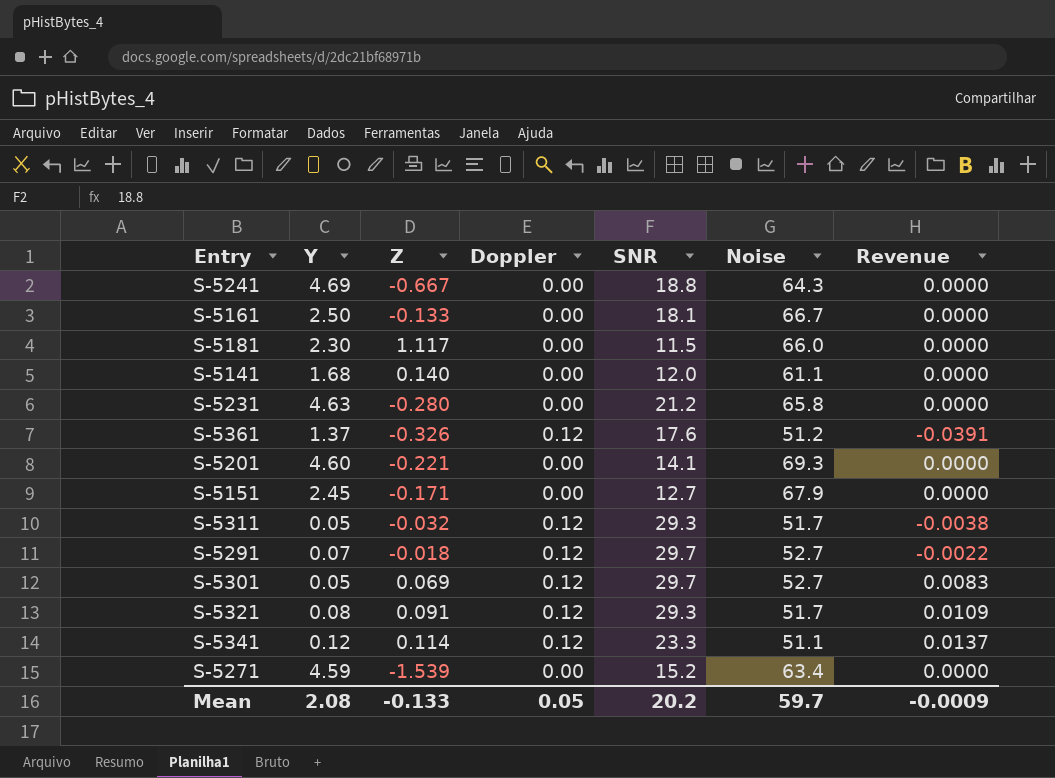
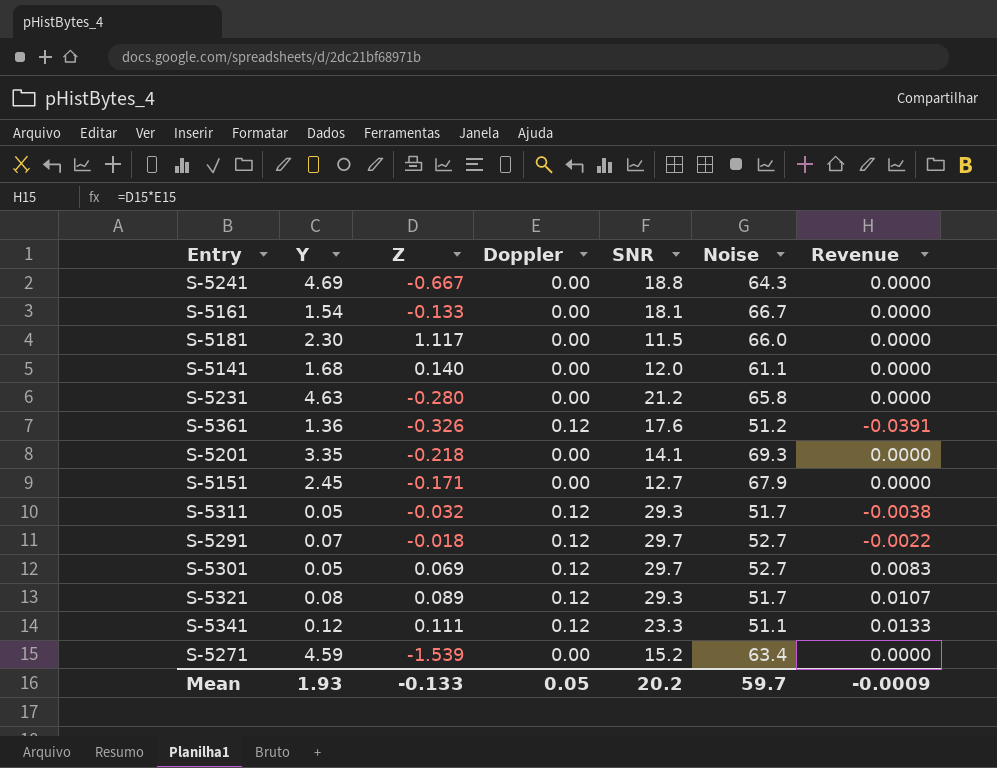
S-5161 | Y: 2.50 -> 1.54
S-5361 | Y: 1.37 -> 1.36
S-5201 | Y: 4.60 -> 3.35
S-5201 | Z: -0.221 -> -0.218
S-5321 | Z: 0.091 -> 0.089
S-5321 | Revenue: 0.0109 -> 0.0107
S-5341 | Z: 0.114 -> 0.111
S-5341 | Revenue: 0.0137 -> 0.0133
Mean | Y: 2.08 -> 1.93

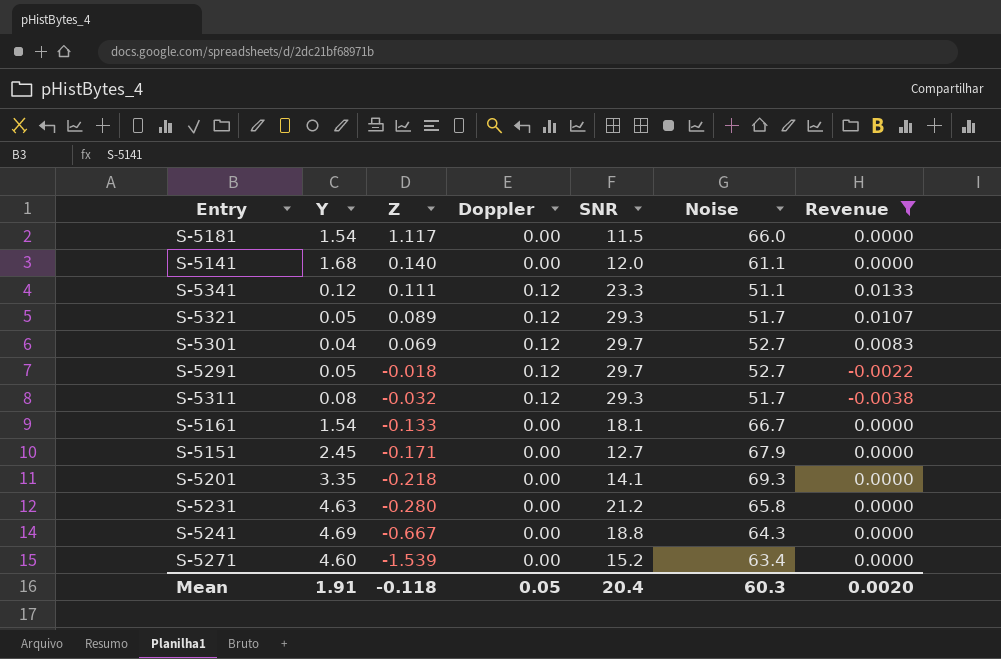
filter: none -> Revenue != -0.0391
row order: none -> Z descending
S-5181 | Y: 2.30 -> 1.54
S-5321 | Y: 0.08 -> 0.05
S-5301 | Y: 0.05 -> 0.04
S-5291 | Y: 0.07 -> 0.05
S-5311 | Y: 0.05 -> 0.08
S-5271 | Y: 4.59 -> 4.60
Mean | Y: 1.93 -> 1.91
Mean | Z: -0.133 -> -0.118
Mean | SNR: 20.2 -> 20.4
Mean | Noise: 59.7 -> 60.3
Mean | Revenue: -0.0009 -> 0.0020

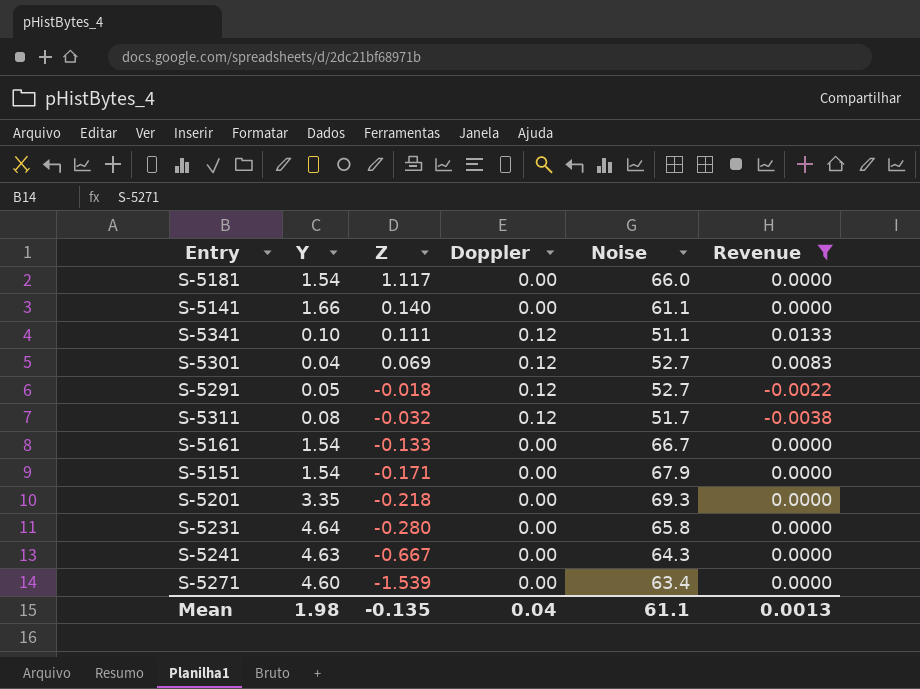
column SNR | position: 5 -> none
row S-5321: 0.05 | 0.089 | 0.12 | 29.3 | 51.7 | 0.0107 -> none
S-5141 | Y: 1.68 -> 1.66
S-5341 | Y: 0.12 -> 0.10
S-5151 | Y: 2.45 -> 1.54
S-5231 | Y: 4.63 -> 4.64
S-5241 | Y: 4.69 -> 4.63
Mean | Y: 1.91 -> 1.98
Mean | Z: -0.118 -> -0.135
Mean | Doppler: 0.05 -> 0.04
Mean | Noise: 60.3 -> 61.1
Mean | Revenue: 0.0020 -> 0.0013

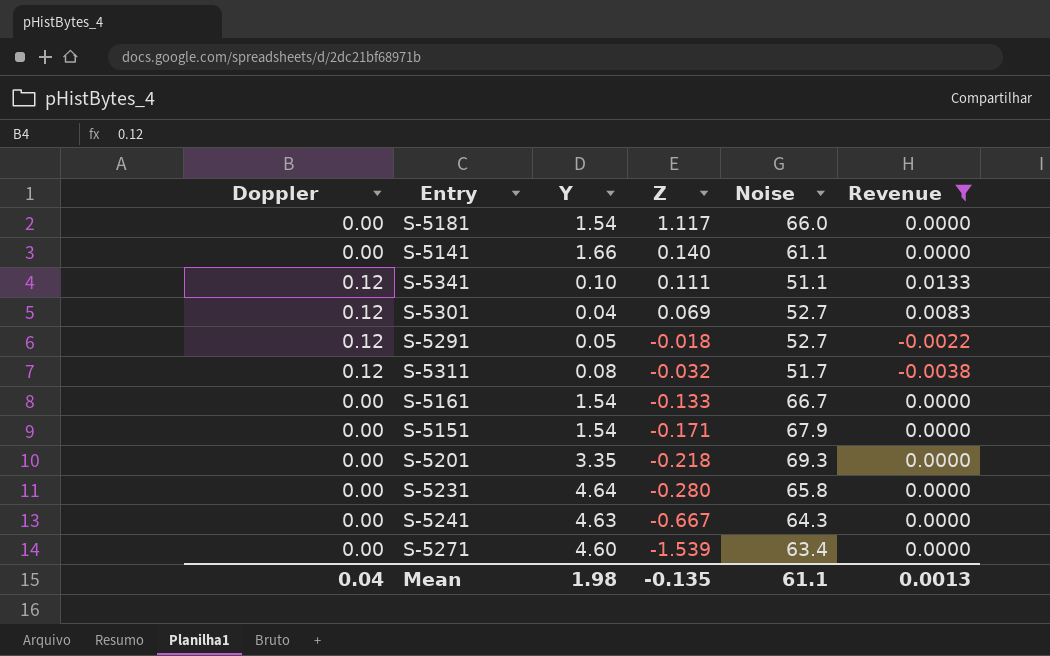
column Doppler | position: 4 -> 1

